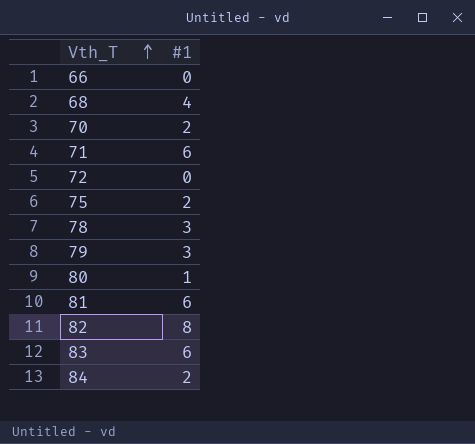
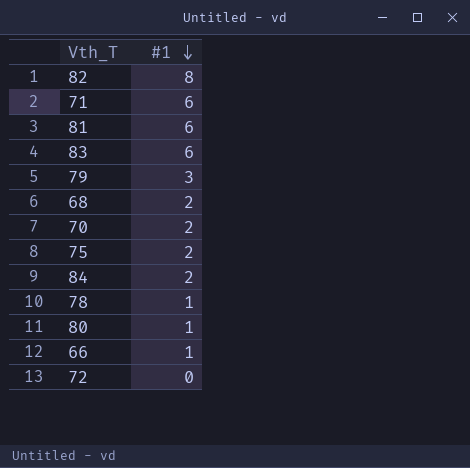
row order: Vth_T ascending -> #1 descending
68 | #1: 4 -> 2
78 | #1: 3 -> 1
66 | #1: 0 -> 1

